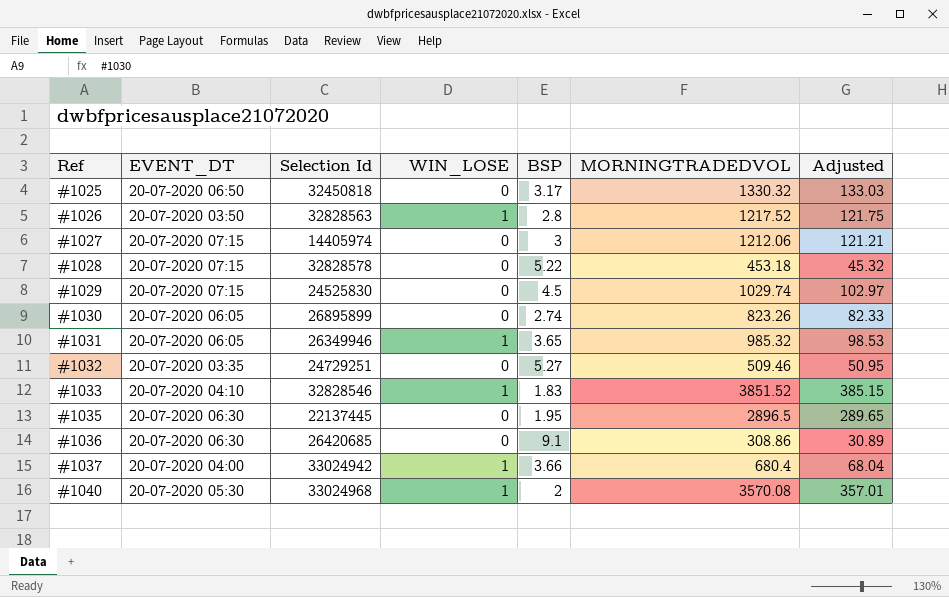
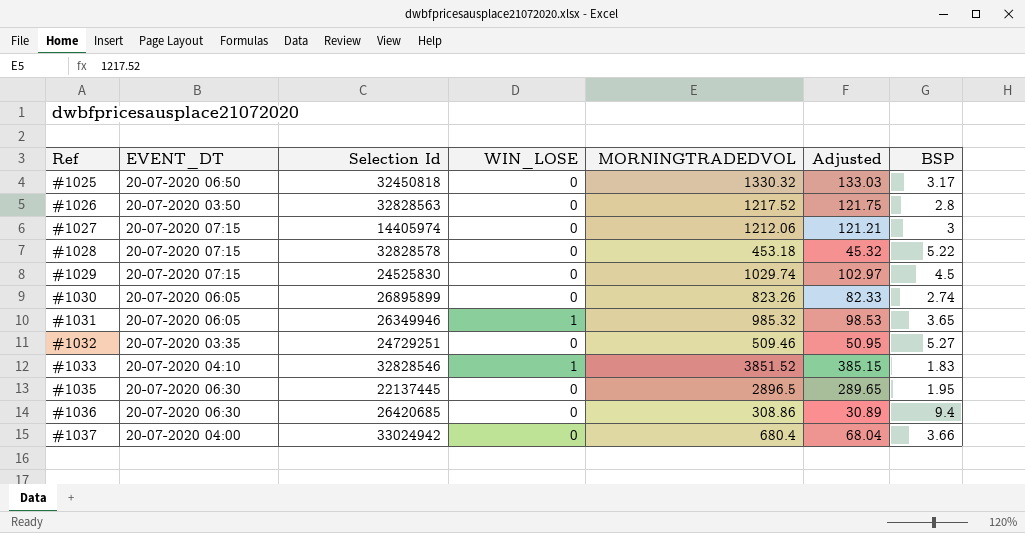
column BSP | position: 5 -> 7
row #1040: 20-07-2020 05:30 | 33024968 | 1 | 2 | 3570.08 | 357.01 -> none
#1026 | WIN_LOSE: 1 -> 0
#1036 | BSP: 9.1 -> 9.4
#1037 | WIN_LOSE: 1 -> 0

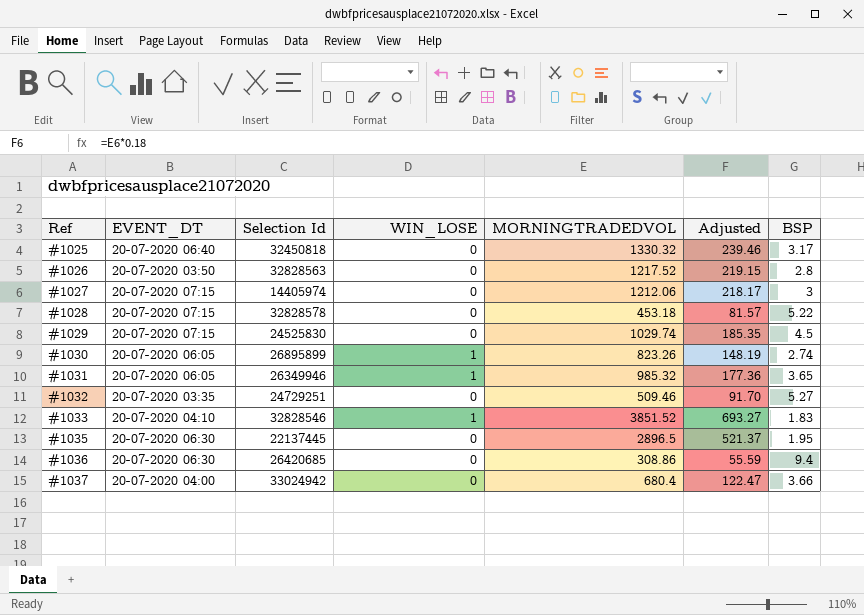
column Adjusted | formula: [MORNINGTRADEDVOL] * 0.1 -> [MORNINGTRADEDVOL] * 0.18
#1025 | EVENT_DT: 20-07-2020 06:50 -> 20-07-2020 06:40
#1030 | WIN_LOSE: 0 -> 1

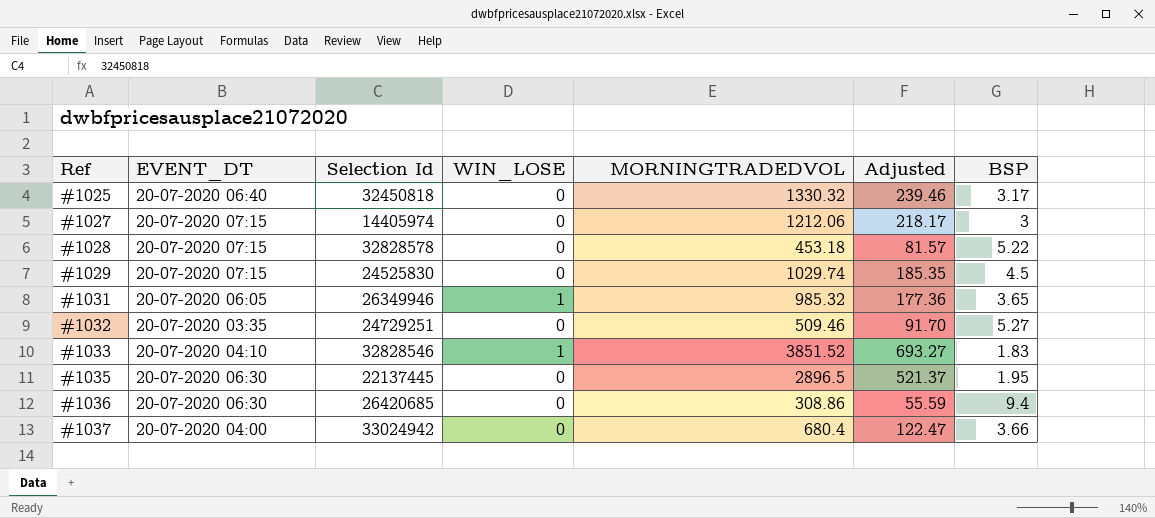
row #1026: 20-07-2020 03:50 | 32828563 | 0 | 1217.52 | 219.15 | 2.8 -> none
row #1030: 20-07-2020 06:05 | 26895899 | 1 | 823.26 | 148.19 | 2.74 -> none

